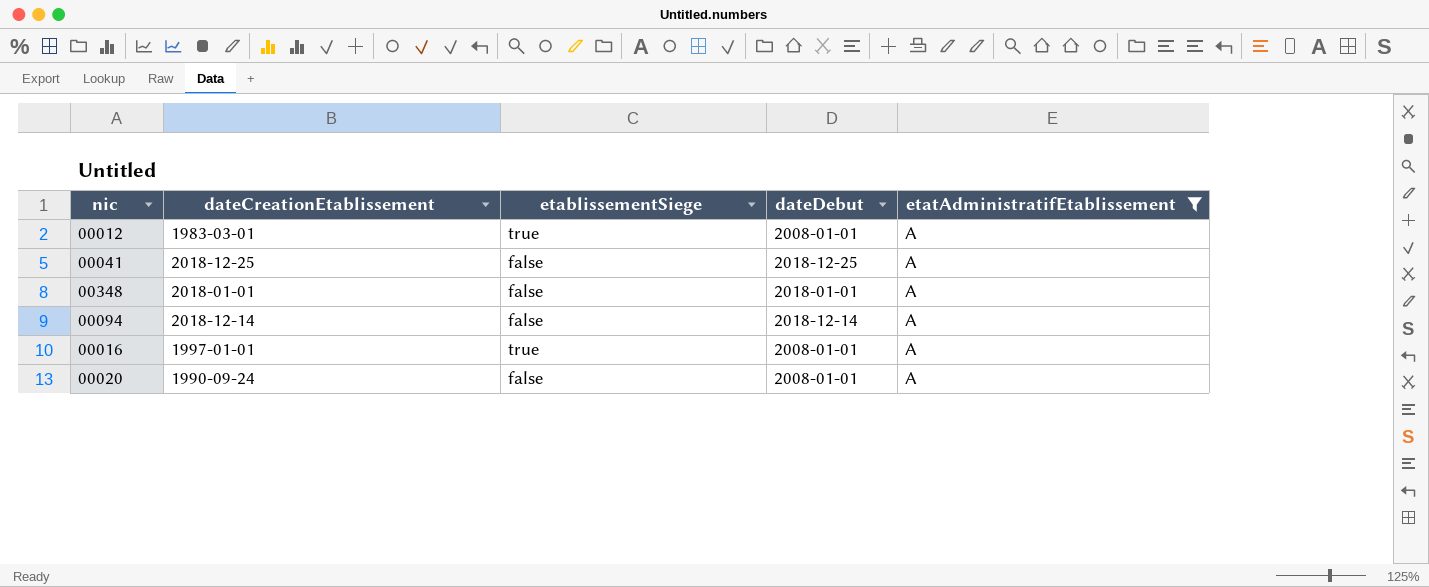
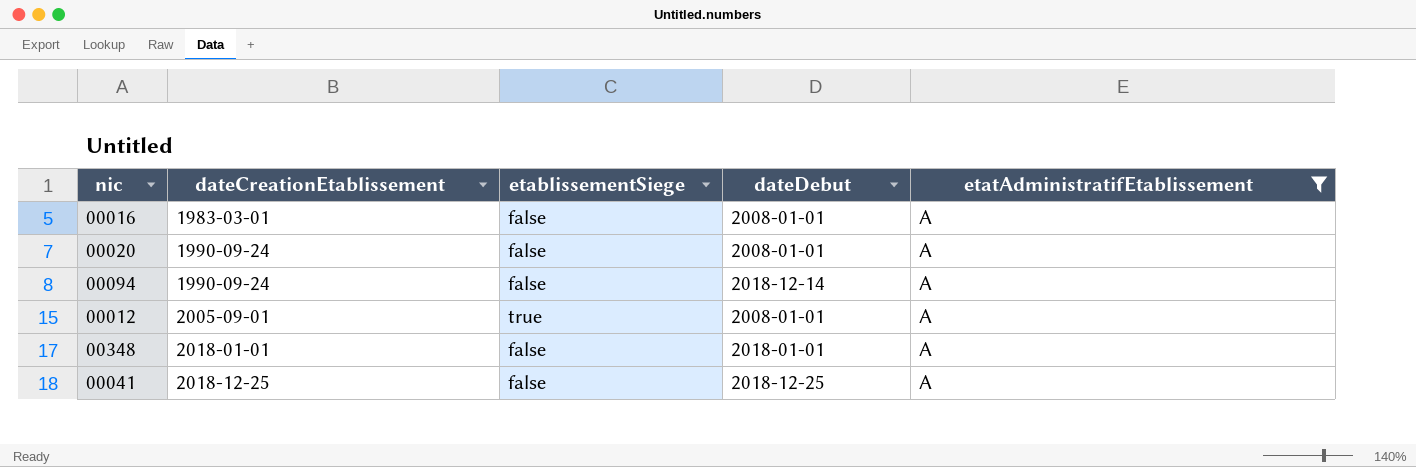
row order: none -> dateCreationEtablissement ascending
00016 | dateCreationEtablissement: 1997-01-01 -> 1983-03-01
00016 | etablissementSiege: true -> false
00094 | dateCreationEtablissement: 2018-12-14 -> 1990-09-24
00012 | dateCreationEtablissement: 1983-03-01 -> 2005-09-01

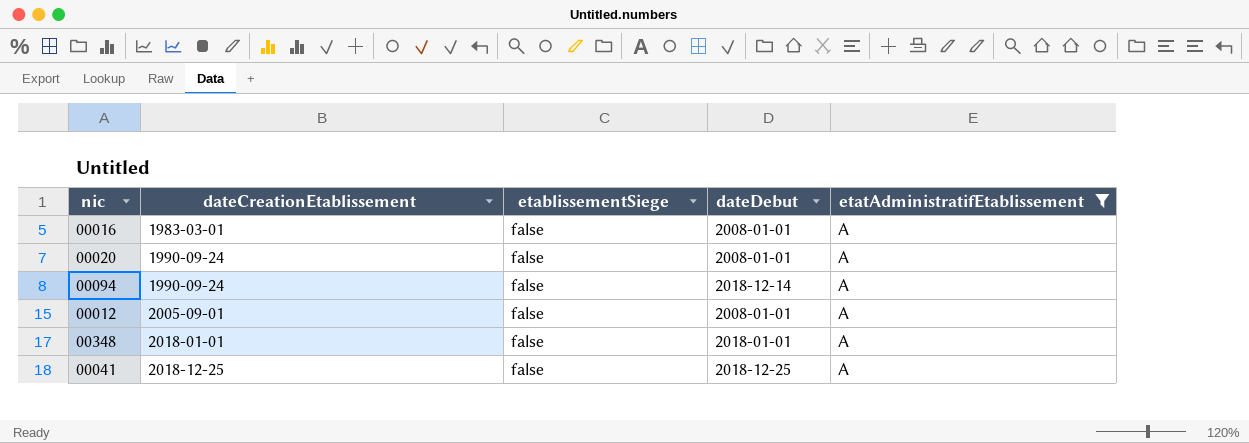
00012 | etablissementSiege: true -> false

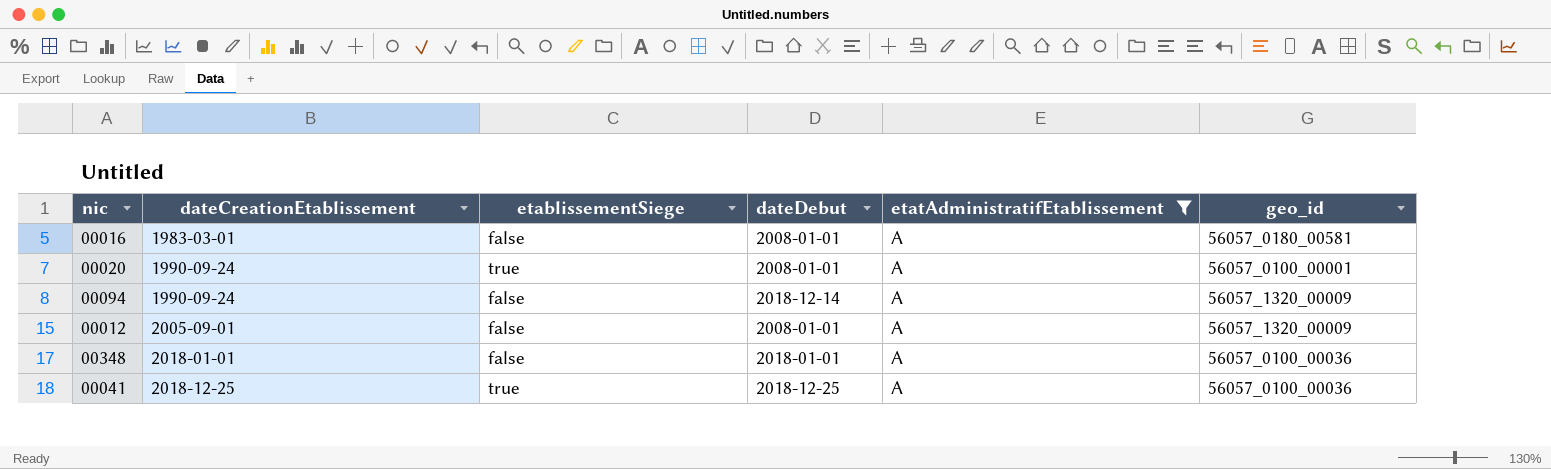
column geo_id | position: none -> 6
00020 | etablissementSiege: false -> true
00041 | etablissementSiege: false -> true

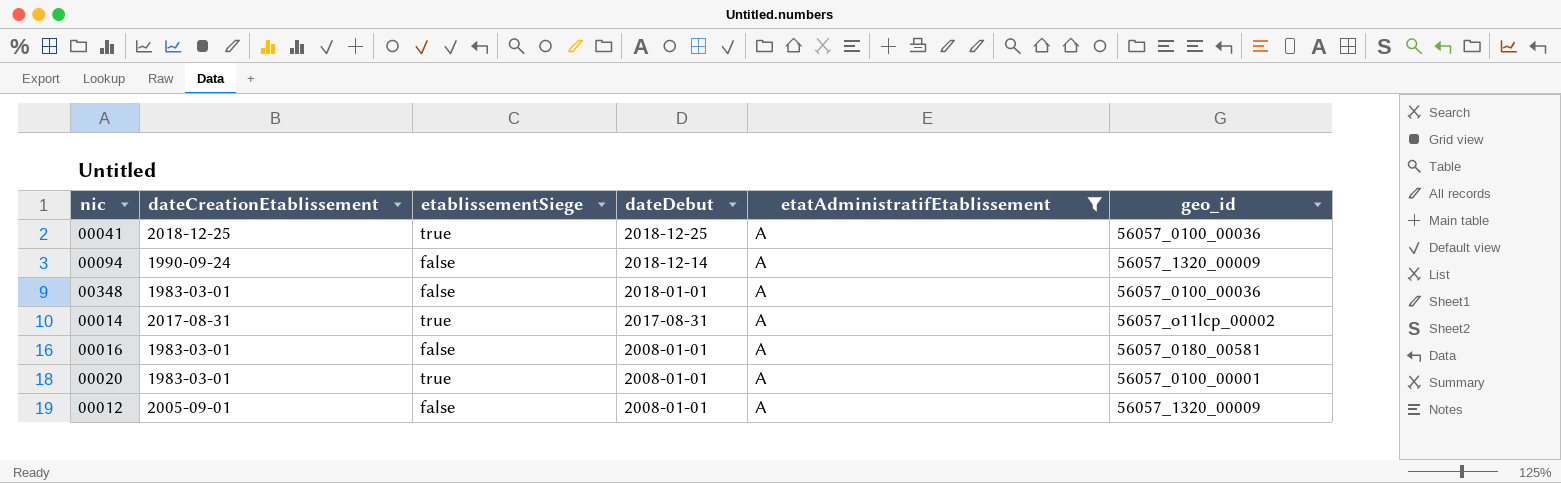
row order: dateCreationEtablissement ascending -> dateDebut descending
00348 | dateCreationEtablissement: 2018-01-01 -> 1983-03-01
row 00014: none -> 2017-08-31 | true | 2017-08-31 | A | 56057_o11lcp_00002
00020 | dateCreationEtablissement: 1990-09-24 -> 1983-03-01

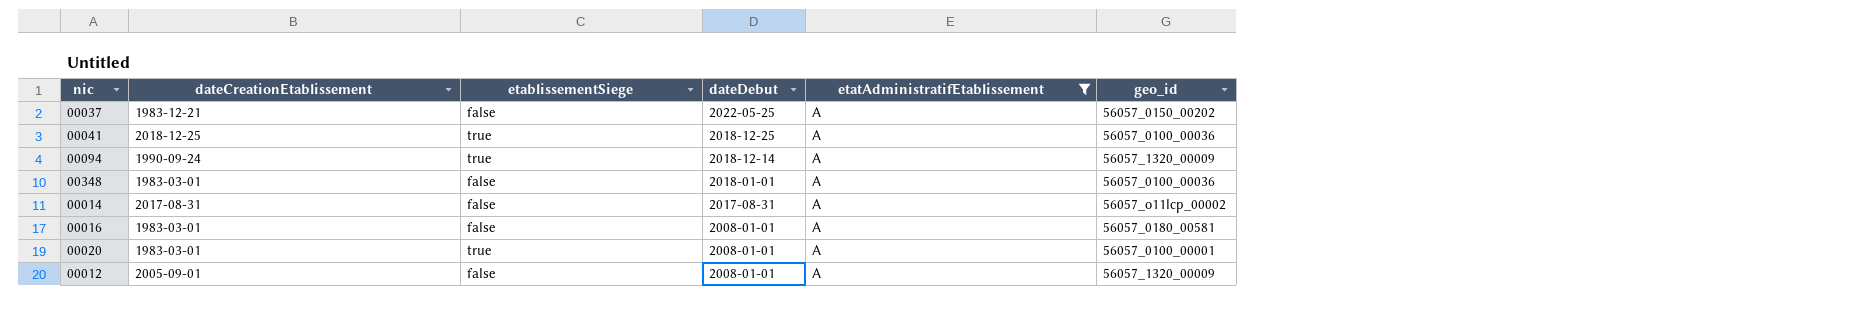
row 00037: none -> 1983-12-21 | false | 2022-05-25 | A | 56057_0150_00202
00094 | etablissementSiege: false -> true
00014 | etablissementSiege: true -> false

